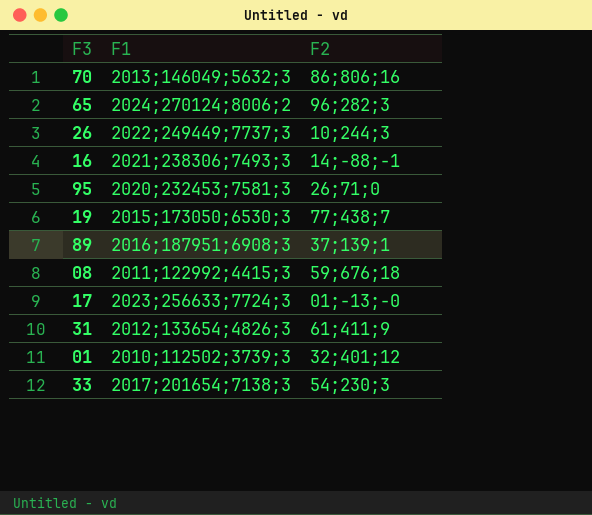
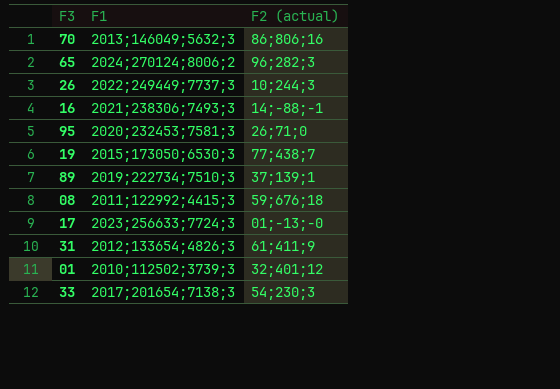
column name: F2 -> F2 (actual)
89 | F1: 2016;187951;6908;3 -> 2019;222734;7510;3

